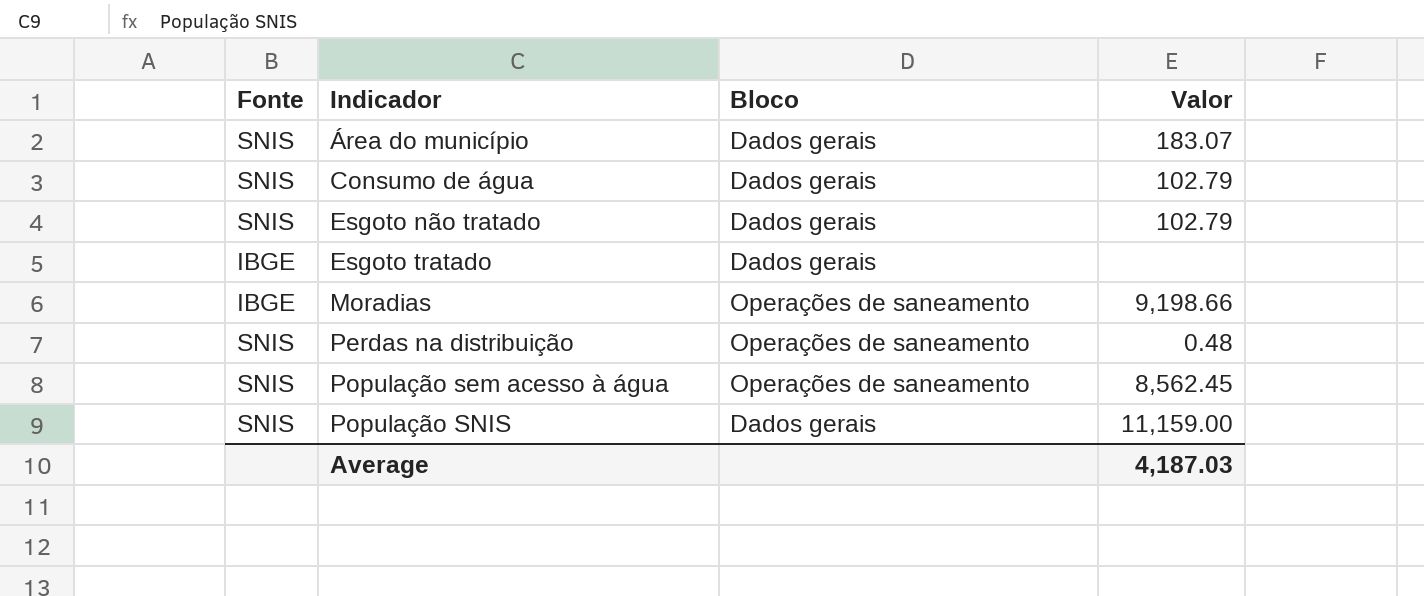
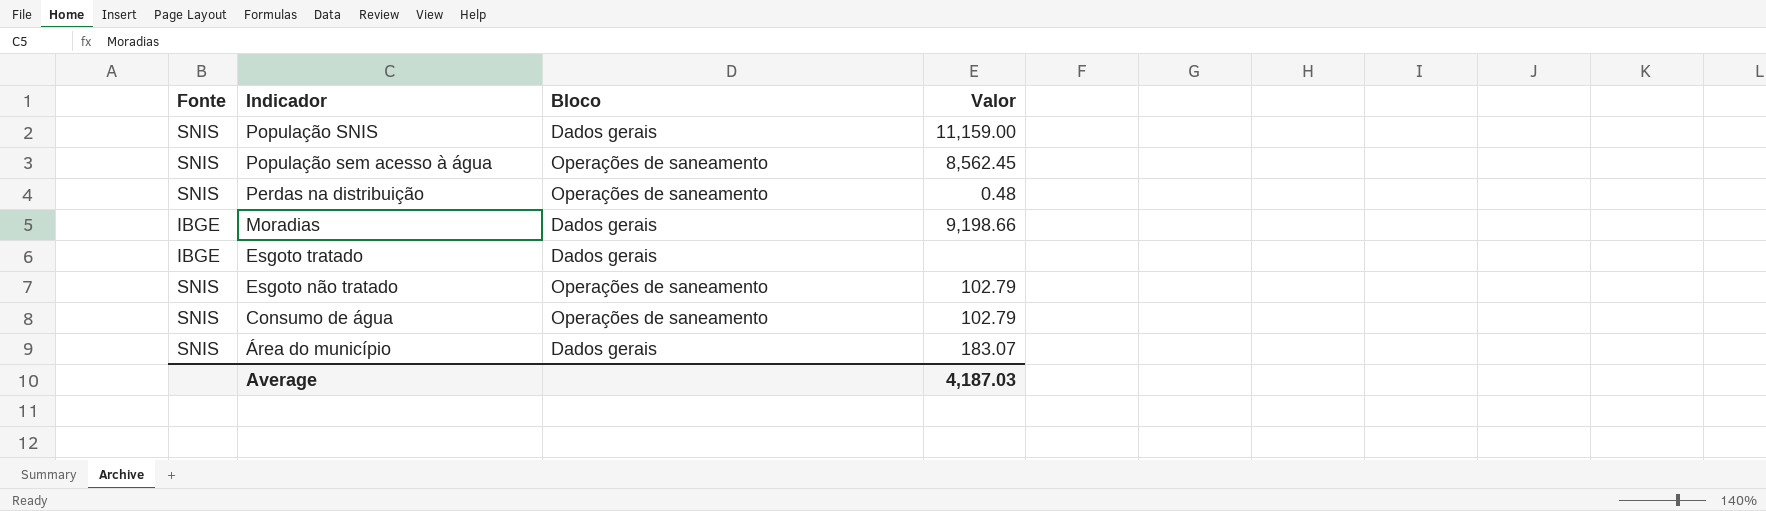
row order: Indicador ascending -> Indicador descending
Moradias | Bloco: Operações de saneamento -> Dados gerais
Esgoto não tratado | Bloco: Dados gerais -> Operações de saneamento
Consumo de água | Bloco: Dados gerais -> Operações de saneamento

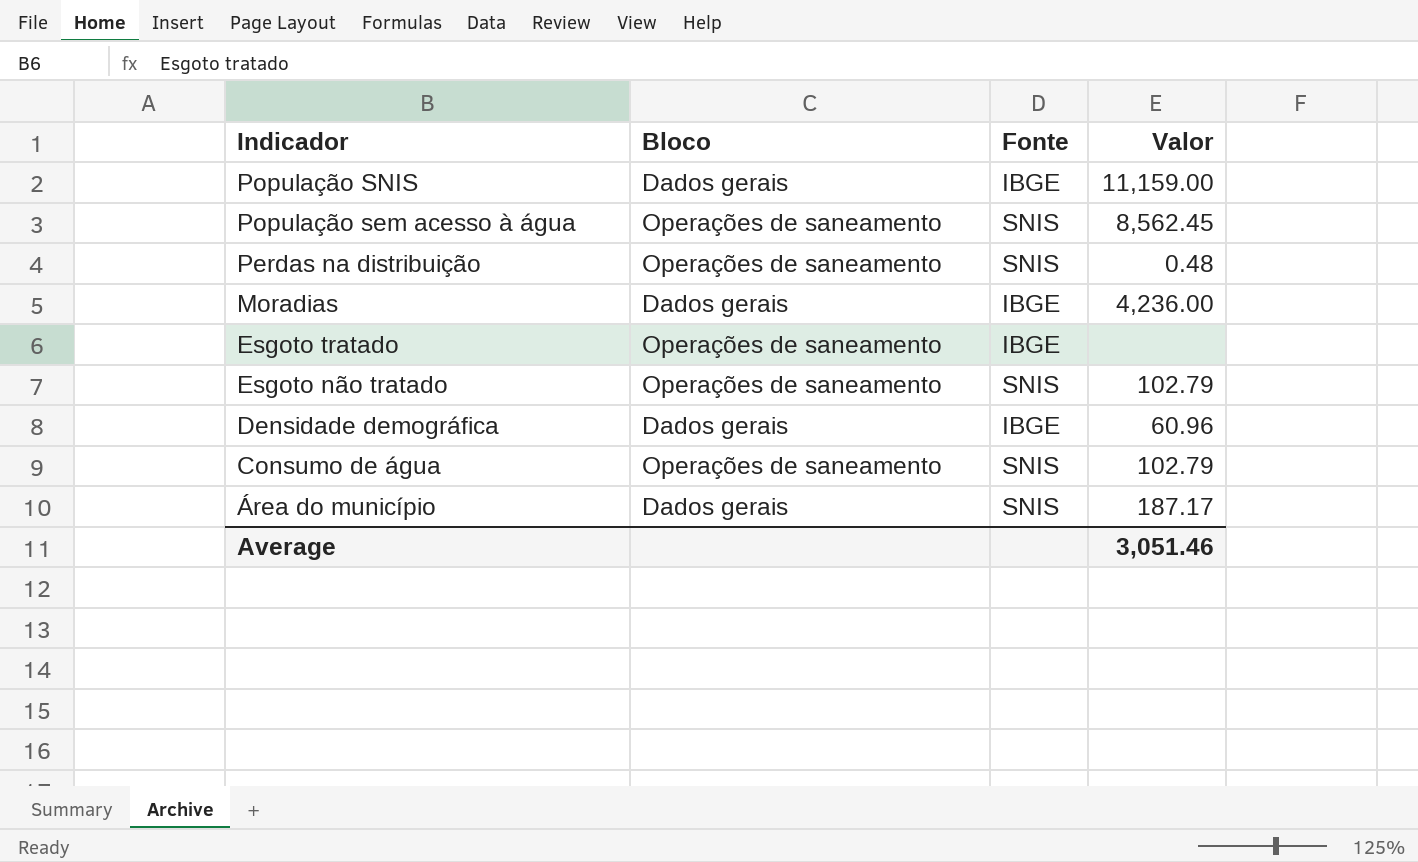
column Fonte | position: 1 -> 3
População SNIS | Fonte: SNIS -> IBGE
Moradias | Valor: 9,198.66 -> 4,236.00
Esgoto tratado | Bloco: Dados gerais -> Operações de saneamento
row Densidade demográfica: none -> Dados gerais | IBGE | 60.96
Área do município | Valor: 183.07 -> 187.17
Average | Valor: 4,187.03 -> 3,051.46

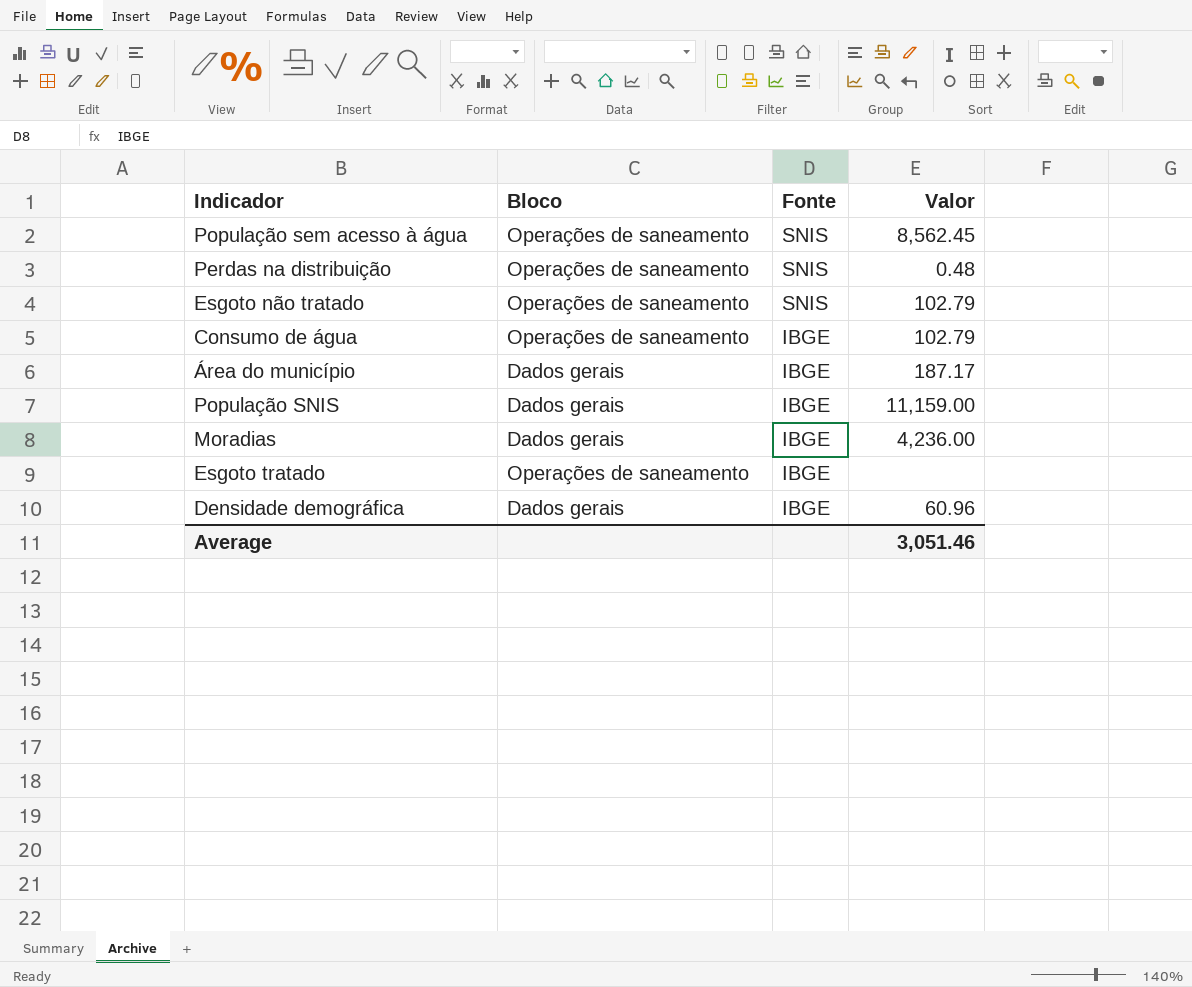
row order: Indicador descending -> Fonte descending
Consumo de água | Fonte: SNIS -> IBGE
Área do município | Fonte: SNIS -> IBGE

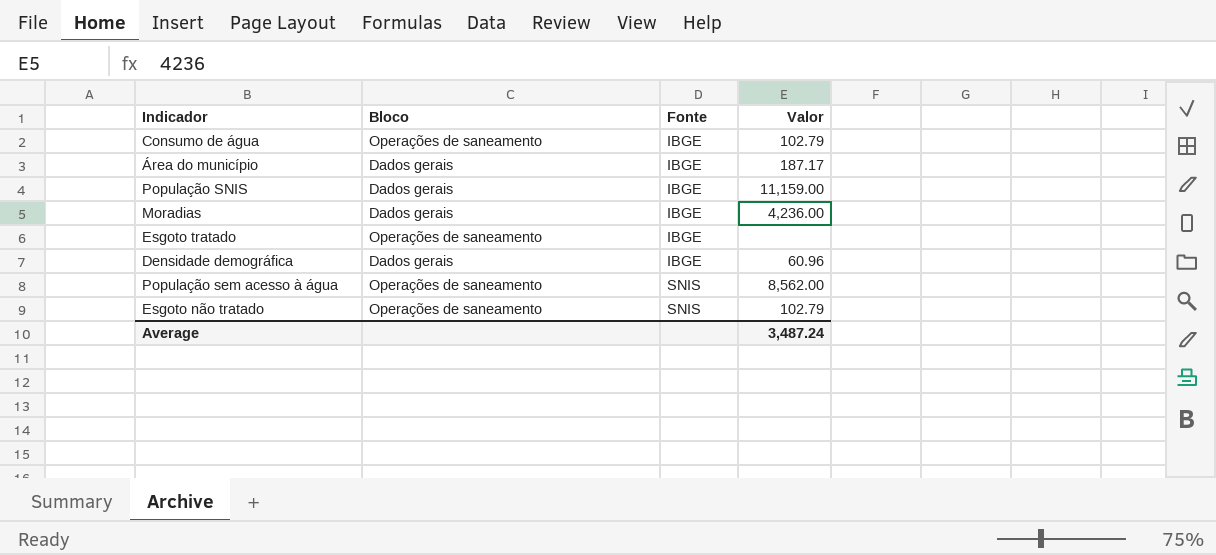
row order: Fonte descending -> Fonte ascending
row Perdas na distribuição: Operações de saneamento | SNIS | 0.48 -> none
População sem acesso à água | Valor: 8,562.45 -> 8,562.00
Average | Valor: 3,051.46 -> 3,487.24

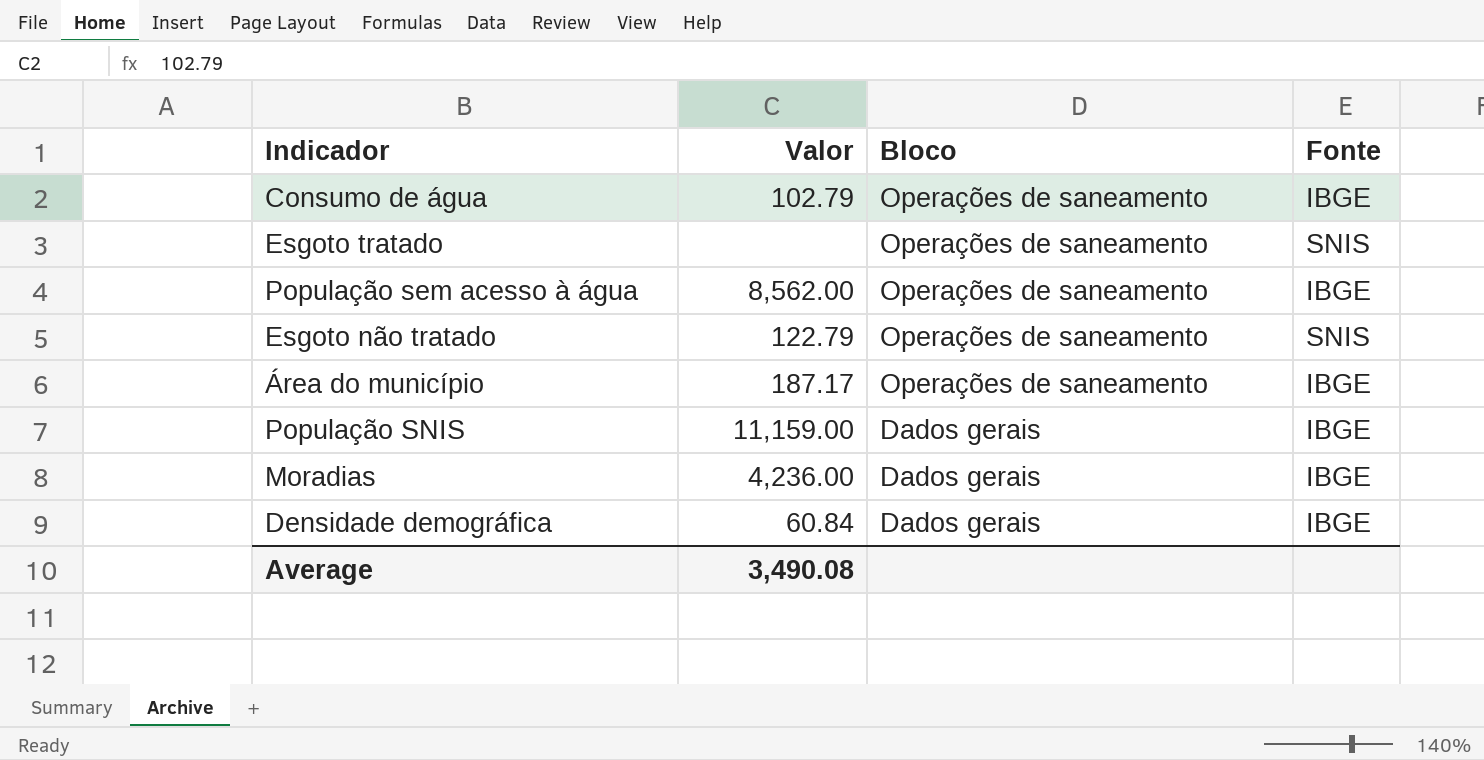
row order: Fonte ascending -> Bloco descending
column Valor | position: 4 -> 2
Esgoto tratado | Fonte: IBGE -> SNIS
População sem acesso à água | Fonte: SNIS -> IBGE
Esgoto não tratado | Valor: 102.79 -> 122.79
Área do município | Bloco: Dados gerais -> Operações de saneamento
Densidade demográfica | Valor: 60.96 -> 60.84
Average | Valor: 3,487.24 -> 3,490.08

